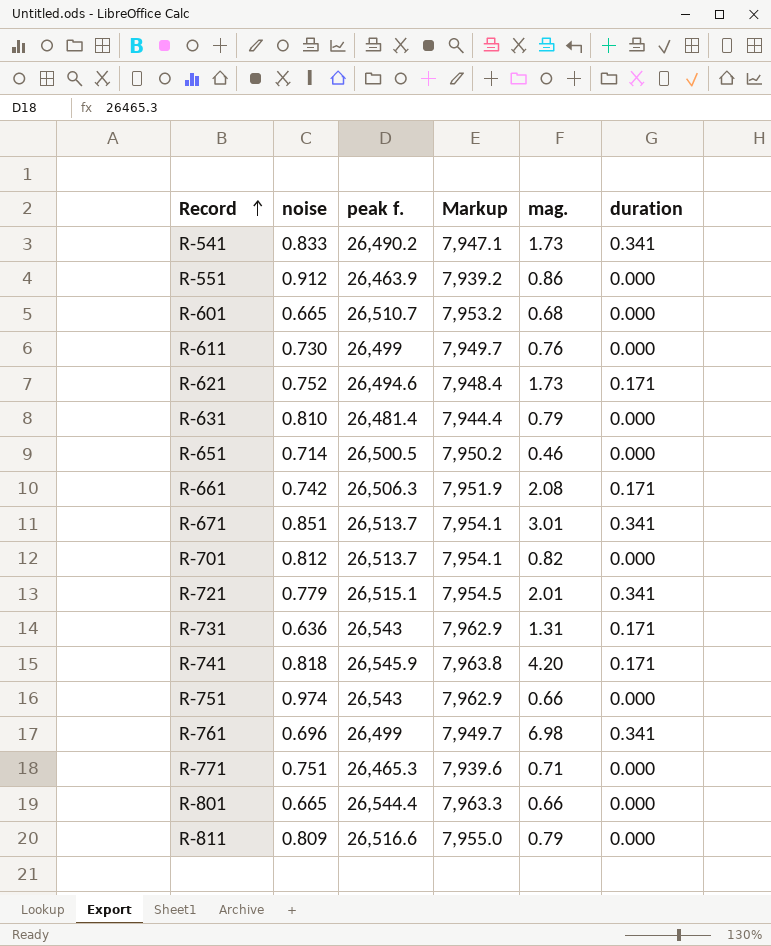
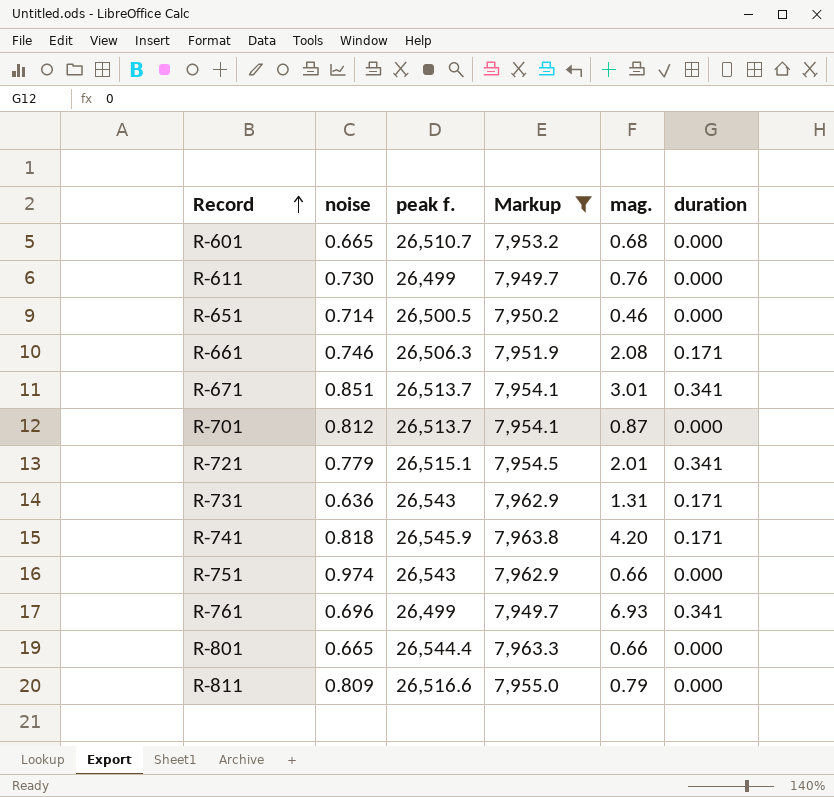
filter: none -> Markup >= 7,949.7
R-661 | noise: 0.742 -> 0.746
R-701 | mag.: 0.82 -> 0.87
R-761 | mag.: 6.98 -> 6.93

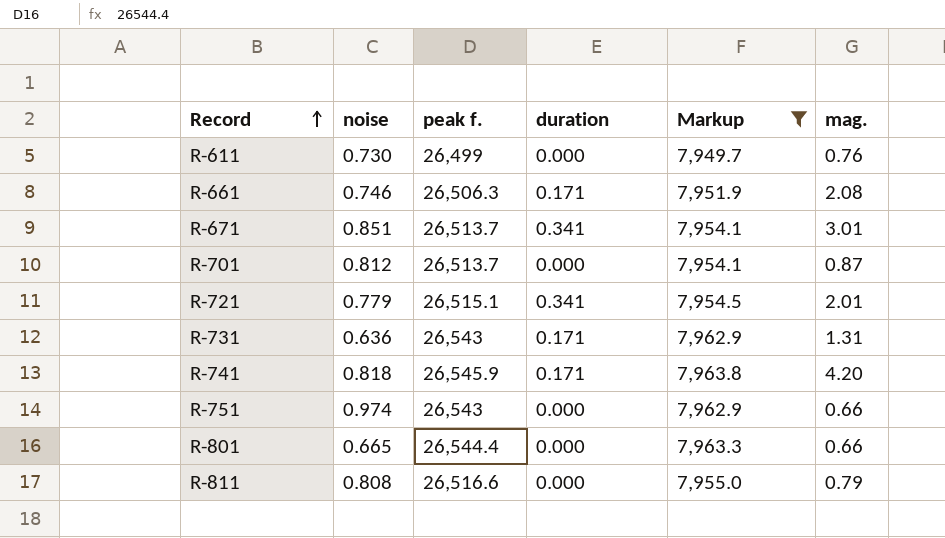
column duration | position: 6 -> 4
row R-601: 0.665 | 26,510.7 | 7,953.2 | 0.68 | 0.000 -> none
row R-651: 0.714 | 26,500.5 | 7,950.2 | 0.46 | 0.000 -> none
row R-761: 0.696 | 26,499 | 7,949.7 | 6.93 | 0.341 -> none
R-811 | noise: 0.809 -> 0.808

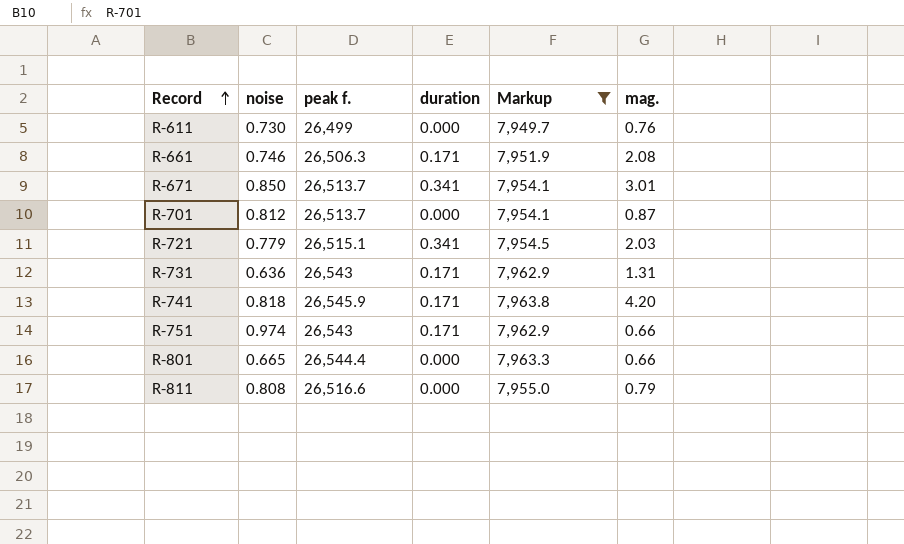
R-671 | noise: 0.851 -> 0.850
R-721 | mag.: 2.01 -> 2.03
R-751 | duration: 0.000 -> 0.171

